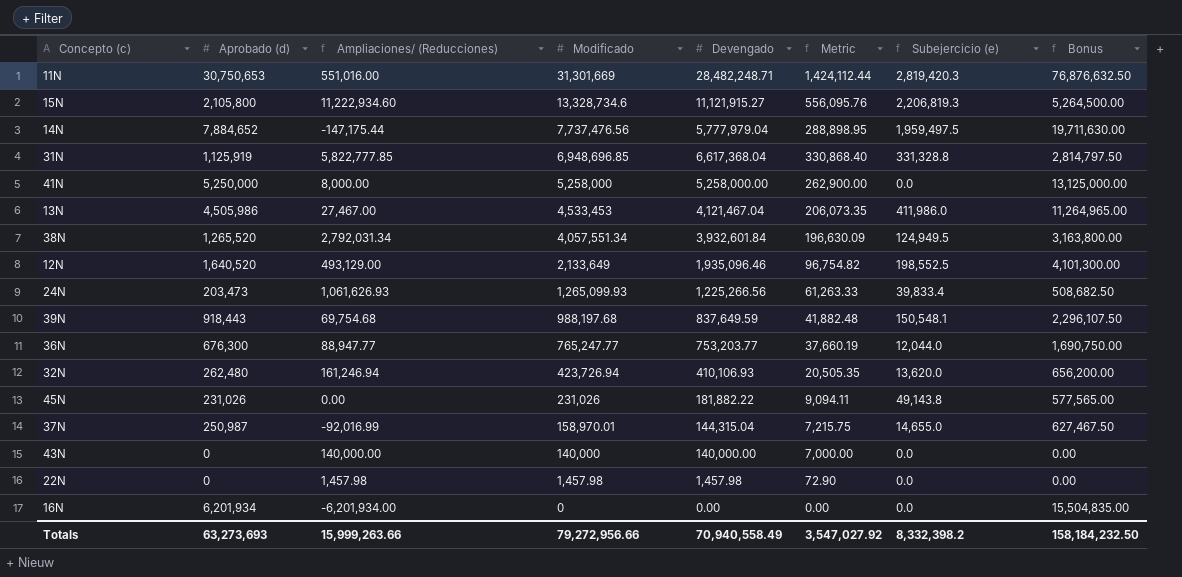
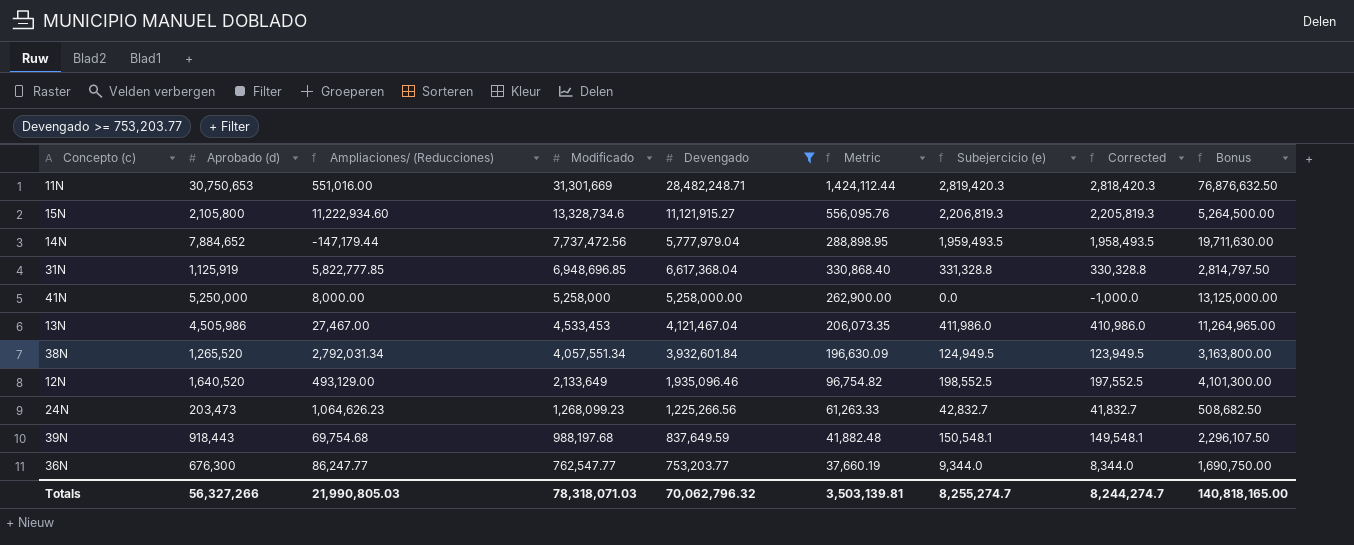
filter: none -> Devengado >= 753,203.77
column Corrected | formula: none -> [Subejercicio (e)] - 1000
14N | Ampliaciones/ (Reducciones): -147,175.44 -> -147,179.44
14N | Modificado: 7,737,476.56 -> 7,737,472.56
14N | Subejercicio (e): 1,959,497.5 -> 1,959,493.5
24N | Ampliaciones/ (Reducciones): 1,061,626.93 -> 1,064,626.23
24N | Modificado: 1,265,099.93 -> 1,268,099.23
24N | Subejercicio (e): 39,833.4 -> 42,832.7
36N | Ampliaciones/ (Reducciones): 88,947.77 -> 86,247.77
36N | Modificado: 765,247.77 -> 762,547.77
36N | Subejercicio (e): 12,044.0 -> 9,344.0
Totals | Aprobado (d): 63,273,693 -> 56,327,266
Totals | Ampliaciones/ (Reducciones): 15,999,263.66 -> 21,990,805.03
Totals | Modificado: 79,272,956.66 -> 78,318,071.03
Totals | Devengado: 70,940,558.49 -> 70,062,796.32
Totals | Metric: 3,547,027.92 -> 3,503,139.81
Totals | Subejercicio (e): 8,332,398.2 -> 8,255,274.7
Totals | Bonus: 158,184,232.50 -> 140,818,165.00

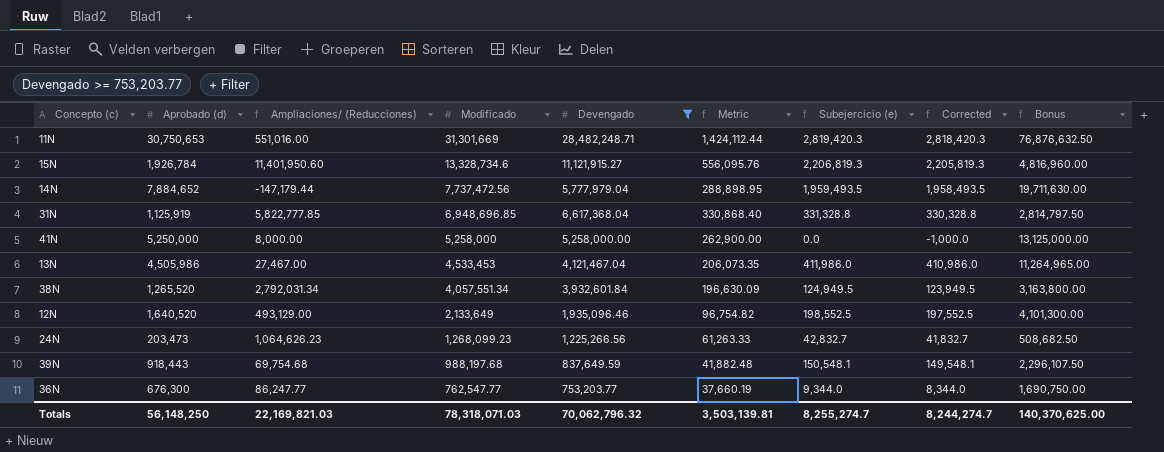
15N | Aprobado (d): 2,105,800 -> 1,926,784
15N | Ampliaciones/ (Reducciones): 11,222,934.60 -> 11,401,950.60
15N | Bonus: 5,264,500.00 -> 4,816,960.00
Totals | Aprobado (d): 56,327,266 -> 56,148,250
Totals | Ampliaciones/ (Reducciones): 21,990,805.03 -> 22,169,821.03
Totals | Bonus: 140,818,165.00 -> 140,370,625.00

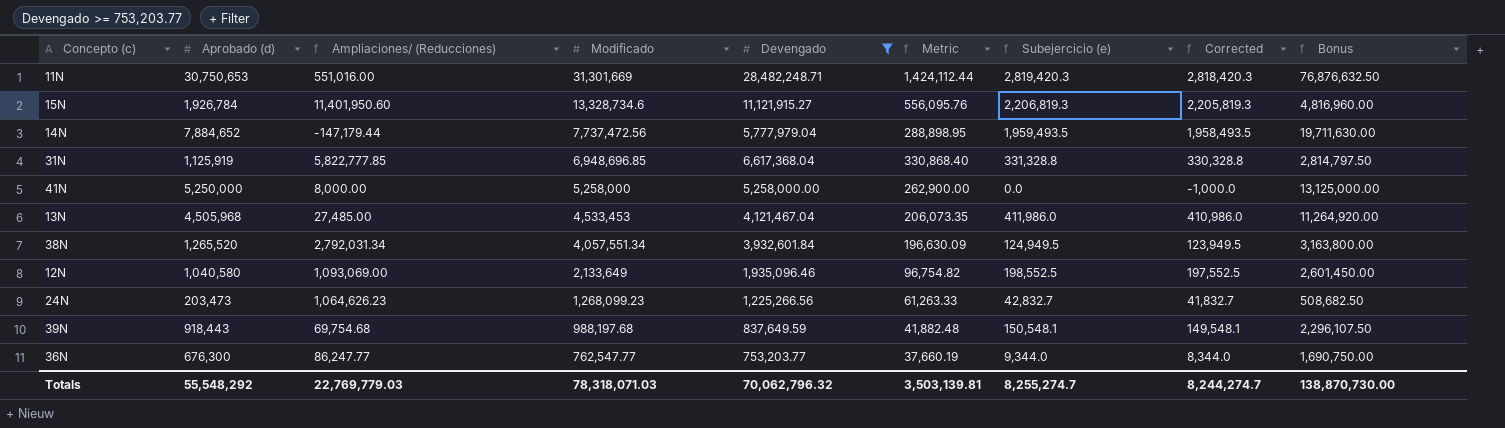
13N | Aprobado (d): 4,505,986 -> 4,505,968
13N | Ampliaciones/ (Reducciones): 27,467.00 -> 27,485.00
13N | Bonus: 11,264,965.00 -> 11,264,920.00
12N | Aprobado (d): 1,640,520 -> 1,040,580
12N | Ampliaciones/ (Reducciones): 493,129.00 -> 1,093,069.00
12N | Bonus: 4,101,300.00 -> 2,601,450.00
Totals | Aprobado (d): 56,148,250 -> 55,548,292
Totals | Ampliaciones/ (Reducciones): 22,169,821.03 -> 22,769,779.03
Totals | Bonus: 140,370,625.00 -> 138,870,730.00

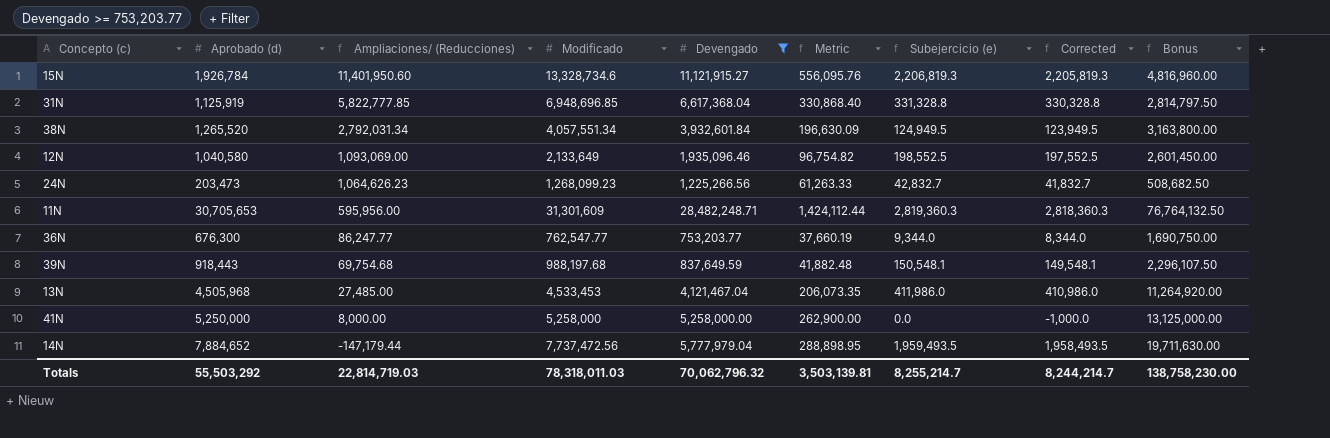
row order: Modificado descending -> Ampliaciones/ (Reducciones) descending
11N | Aprobado (d): 30,750,653 -> 30,705,653
11N | Ampliaciones/ (Reducciones): 551,016.00 -> 595,956.00
11N | Modificado: 31,301,669 -> 31,301,609
11N | Subejercicio (e): 2,819,420.3 -> 2,819,360.3
11N | Corrected: 2,818,420.3 -> 2,818,360.3
11N | Bonus: 76,876,632.50 -> 76,764,132.50
Totals | Aprobado (d): 55,548,292 -> 55,503,292
Totals | Ampliaciones/ (Reducciones): 22,769,779.03 -> 22,814,719.03
Totals | Modificado: 78,318,071.03 -> 78,318,011.03
Totals | Subejercicio (e): 8,255,274.7 -> 8,255,214.7
Totals | Corrected: 8,244,274.7 -> 8,244,214.7
Totals | Bonus: 138,870,730.00 -> 138,758,230.00

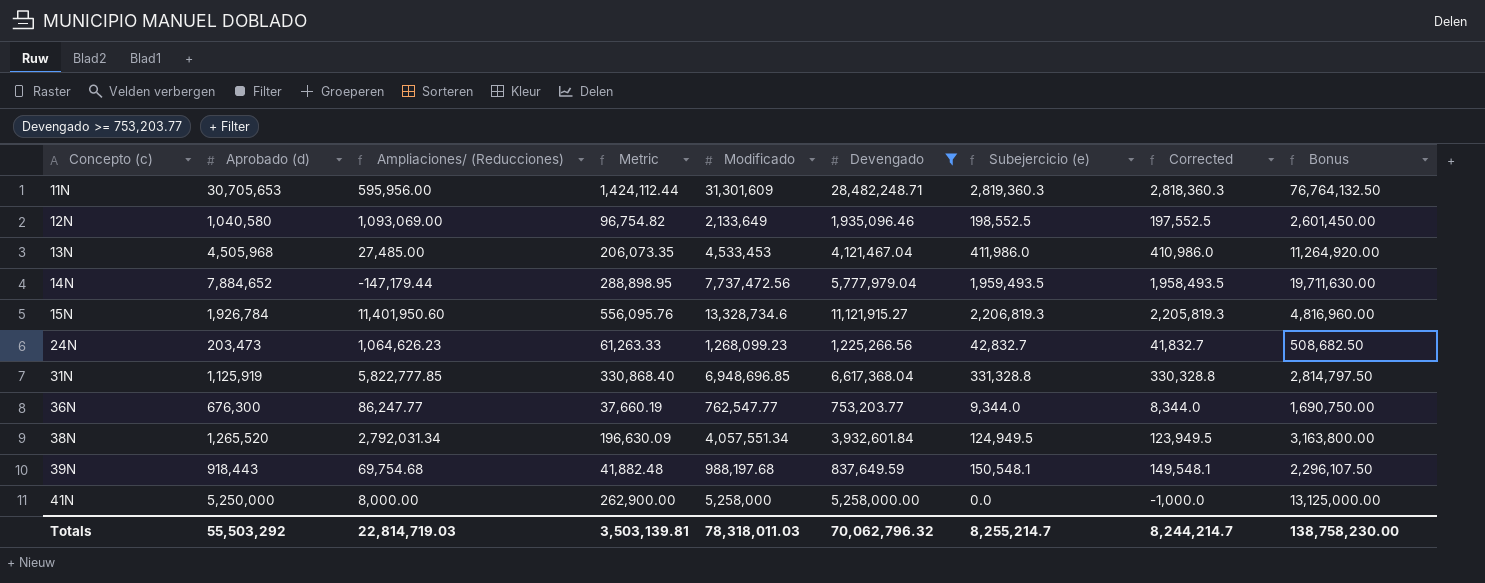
row order: Ampliaciones/ (Reducciones) descending -> Concepto (c) ascending
column Metric | position: 6 -> 4

